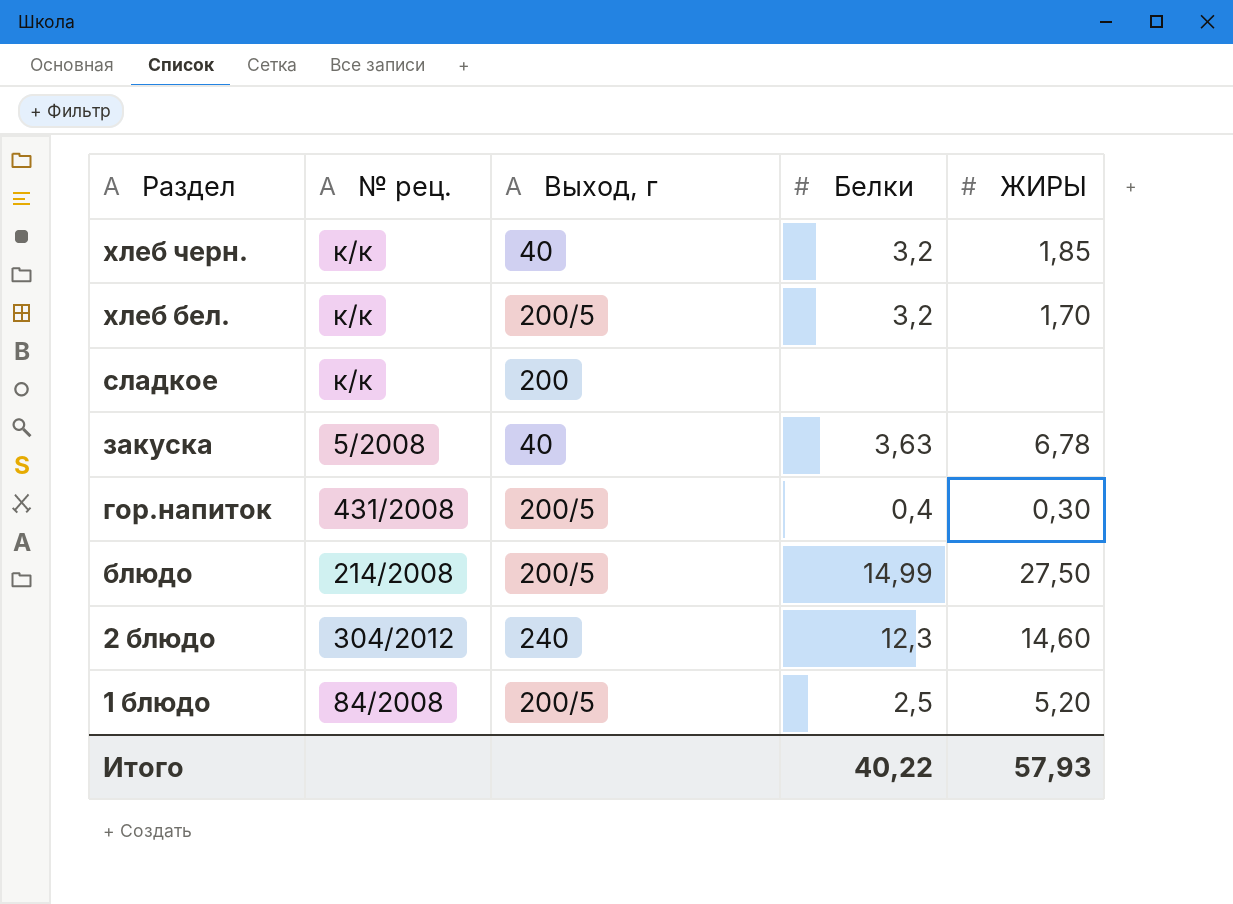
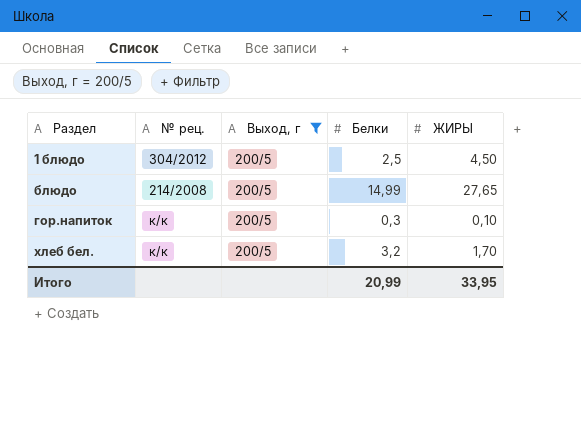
filter: none -> Выход, г = 200/5
row order: Раздел descending -> Раздел ascending
1 блюдо | № рец.: 84/2008 -> 304/2012
1 блюдо | ЖИРЫ: 5,20 -> 4,50
блюдо | ЖИРЫ: 27,50 -> 27,65
гор.напиток | № рец.: 431/2008 -> к/к
гор.напиток | Белки: 0,4 -> 0,3
гор.напиток | ЖИРЫ: 0,30 -> 0,10
Итого | Белки: 40,22 -> 20,99
Итого | ЖИРЫ: 57,93 -> 33,95

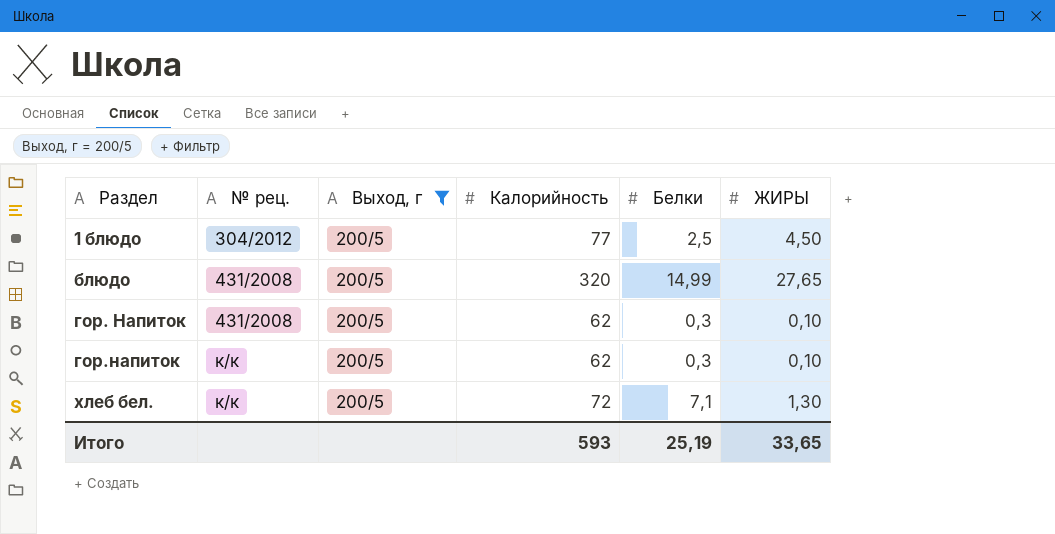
column Калорийность | position: none -> 4
блюдо | № рец.: 214/2008 -> 431/2008
row гор. Напиток: none -> 431/2008 | 200/5 | 62 | 0,3 | 0,10
хлеб бел. | Белки: 3,2 -> 7,1
хлеб бел. | ЖИРЫ: 1,70 -> 1,30
Итого | Белки: 20,99 -> 25,19
Итого | ЖИРЫ: 33,95 -> 33,65

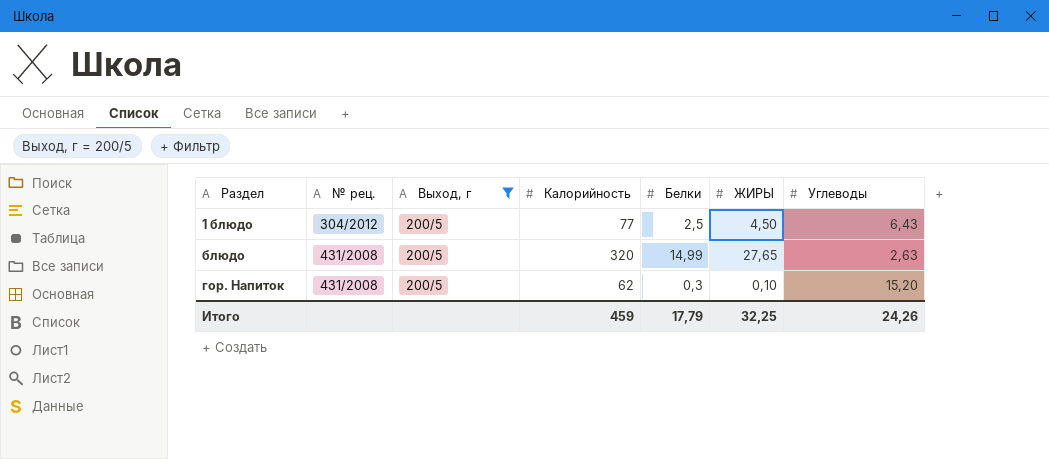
column Углеводы | position: none -> 7
row гор.напиток: к/к | 200/5 | 62 | 0,3 | 0,10 -> none
row хлеб бел.: к/к | 200/5 | 72 | 7,1 | 1,30 -> none
Итого | Калорийность: 593 -> 459
Итого | Белки: 25,19 -> 17,79
Итого | ЖИРЫ: 33,65 -> 32,25

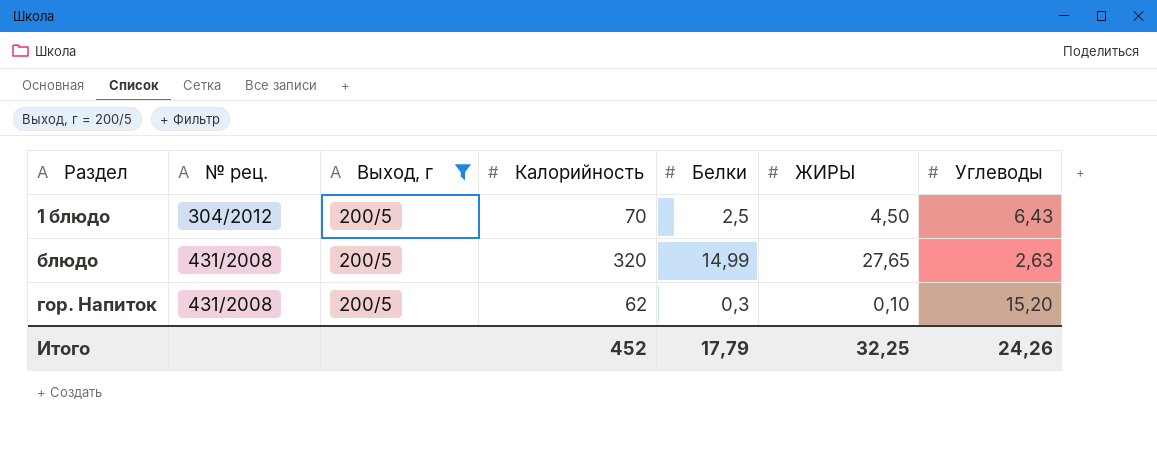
1 блюдо | Калорийность: 77 -> 70
Итого | Калорийность: 459 -> 452

